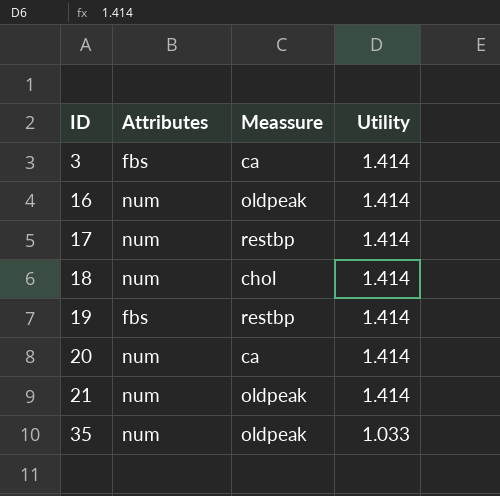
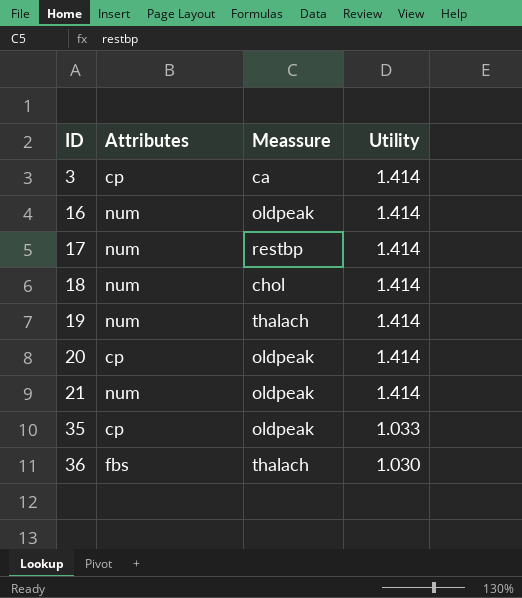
3 | Attributes: fbs -> cp
19 | Attributes: fbs -> num
19 | Meassure: restbp -> thalach
20 | Attributes: num -> cp
20 | Meassure: ca -> oldpeak
35 | Attributes: num -> cp
row 36: none -> fbs | thalach | 1.030

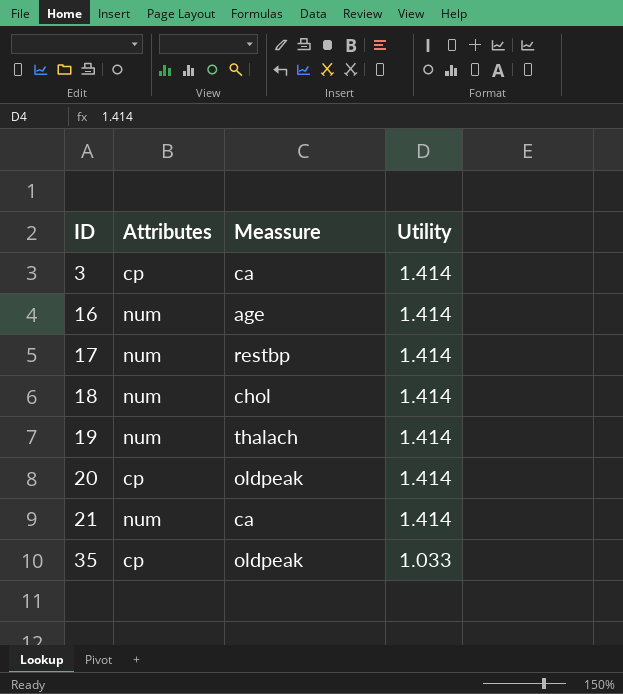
row 36: fbs | thalach | 1.030 -> none
16 | Meassure: oldpeak -> age
21 | Meassure: oldpeak -> ca

